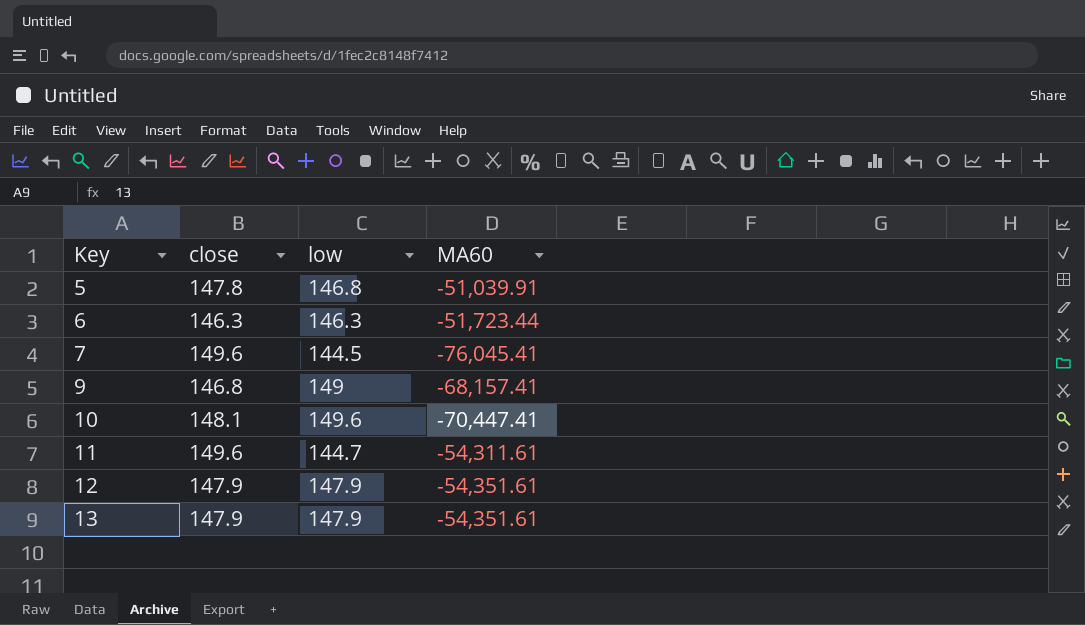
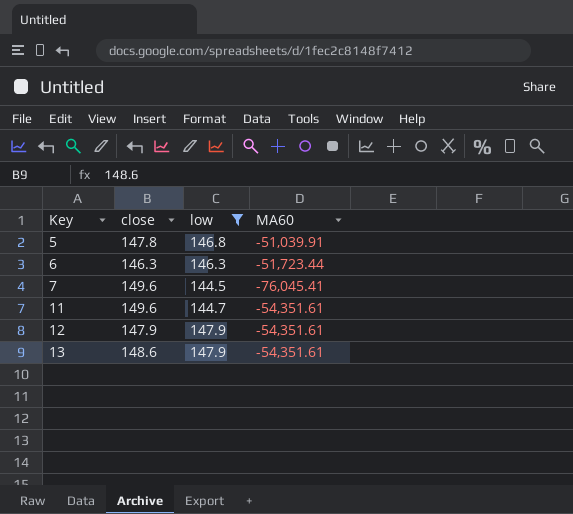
filter: none -> low <= 147.9
11 | MA60: -54,311.61 -> -54,351.61
13 | close: 147.9 -> 148.6

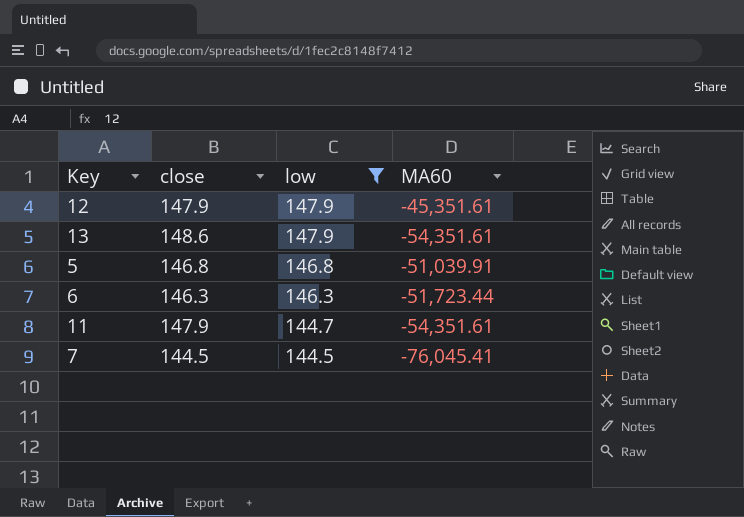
row order: Key ascending -> low descending
12 | MA60: -54,351.61 -> -45,351.61
5 | close: 147.8 -> 146.8
11 | close: 149.6 -> 147.9
7 | close: 149.6 -> 144.5

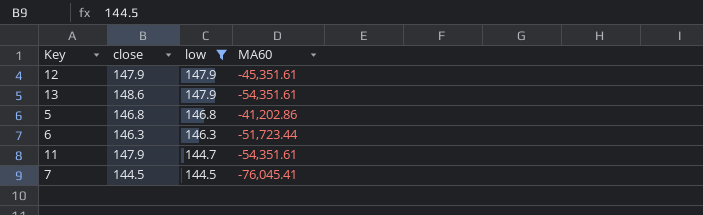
5 | MA60: -51,039.91 -> -41,202.86

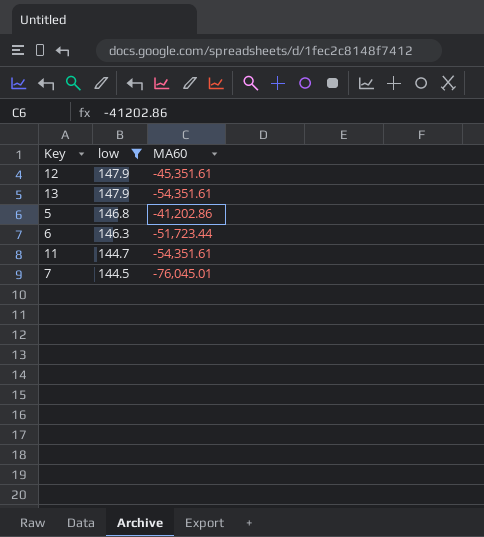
column close | position: 2 -> none
7 | MA60: -76,045.41 -> -76,045.01

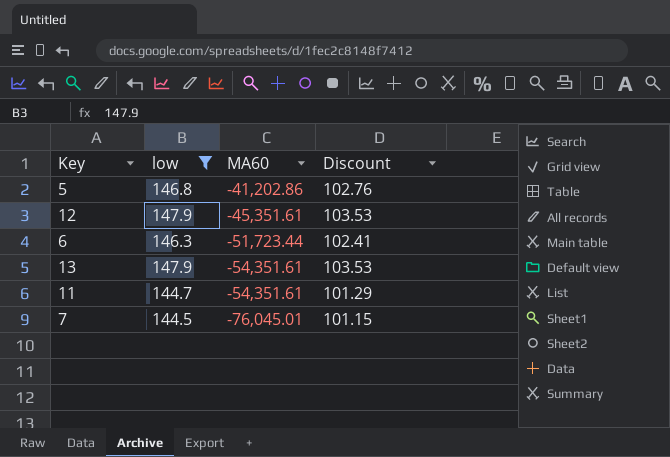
row order: low descending -> MA60 descending
column Discount | formula: none -> [low] * 0.7

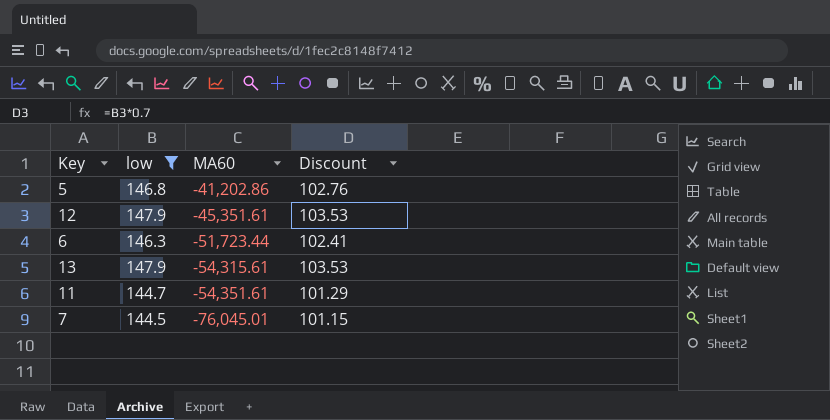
13 | MA60: -54,351.61 -> -54,315.61

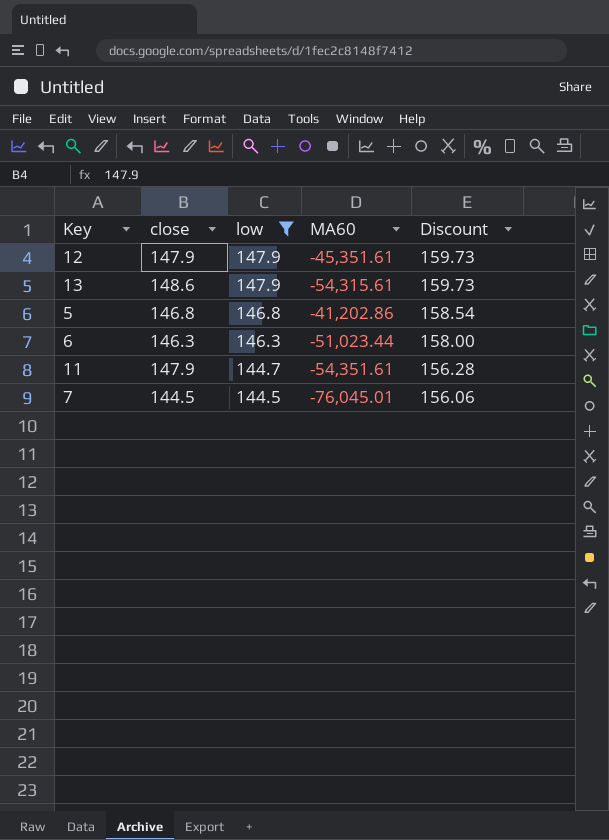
row order: MA60 descending -> low descending
column close | position: none -> 2
column Discount | formula: [low] * 0.7 -> [low] * 1.08
6 | MA60: -51,723.44 -> -51,023.44

